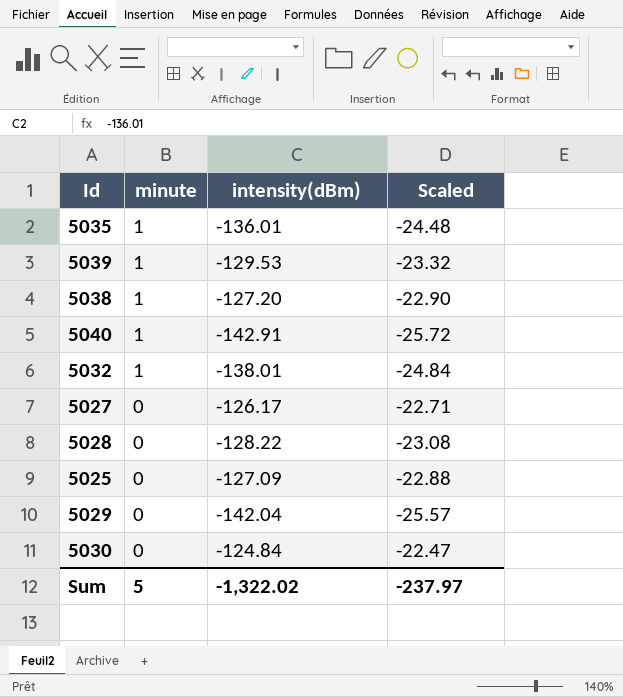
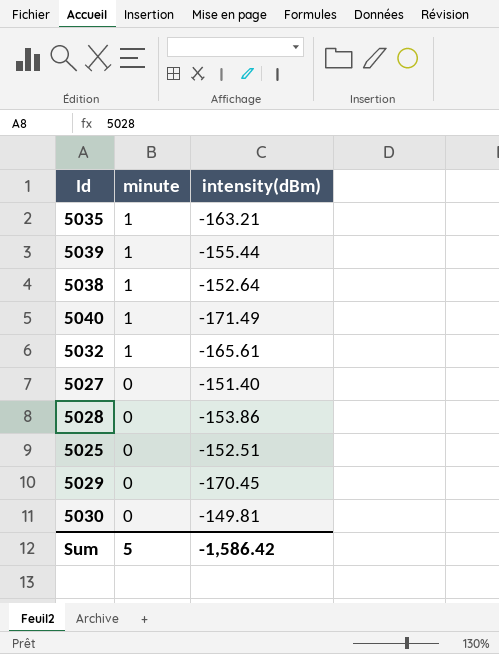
column Scaled | formula: [intensity(dBm)] * 0.18 -> none
5035 | intensity(dBm): -136.01 -> -163.21
5039 | intensity(dBm): -129.53 -> -155.44
5038 | intensity(dBm): -127.20 -> -152.64
5040 | intensity(dBm): -142.91 -> -171.49
5032 | intensity(dBm): -138.01 -> -165.61
5027 | intensity(dBm): -126.17 -> -151.40
5028 | intensity(dBm): -128.22 -> -153.86
5025 | intensity(dBm): -127.09 -> -152.51
5029 | intensity(dBm): -142.04 -> -170.45
5030 | intensity(dBm): -124.84 -> -149.81
Sum | intensity(dBm): -1,322.02 -> -1,586.42

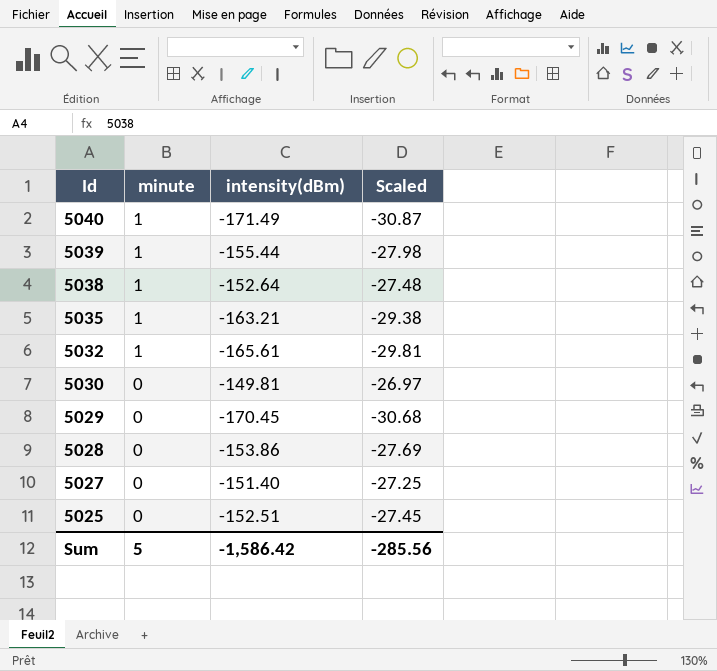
row order: minute descending -> Id descending
column Scaled | formula: none -> [intensity(dBm)] * 0.18

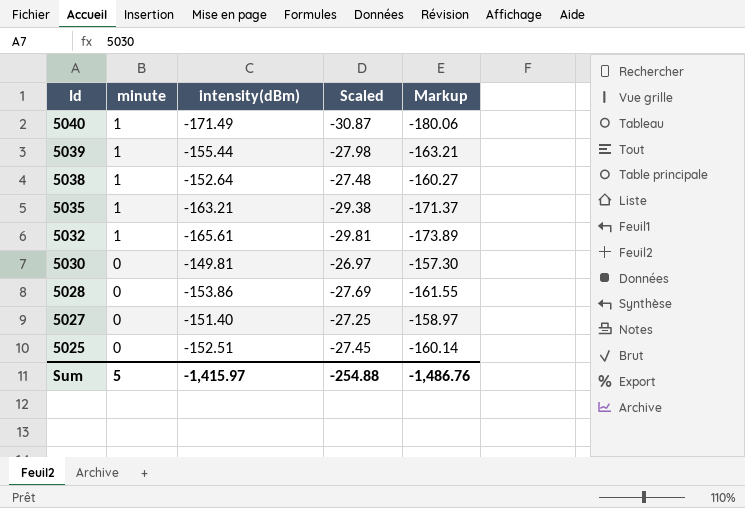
column Markup | formula: none -> [intensity(dBm)] * 1.05
row 5029: 0 | -170.45 | -30.68 -> none
Sum | intensity(dBm): -1,586.42 -> -1,415.97
Sum | Scaled: -285.56 -> -254.88

